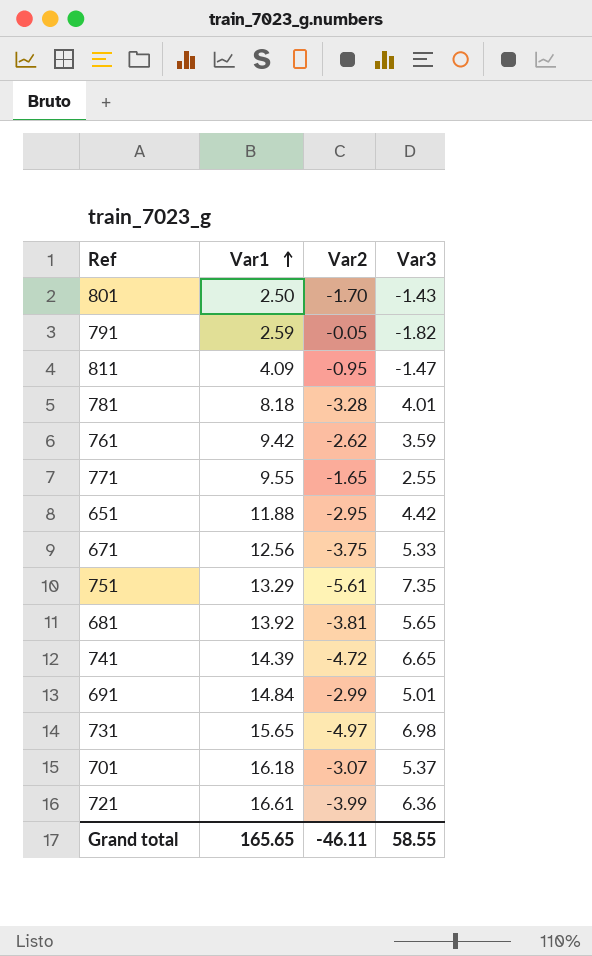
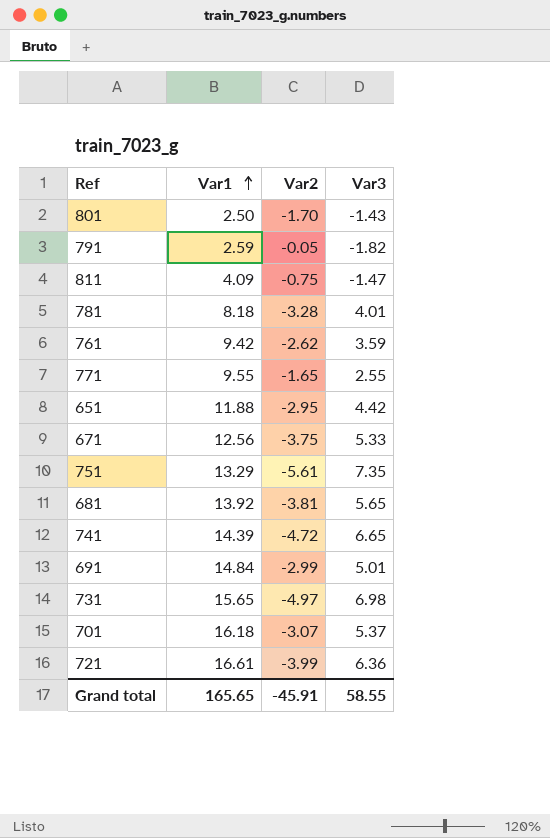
811 | Var2: -0.95 -> -0.75
Grand total | Var2: -46.11 -> -45.91

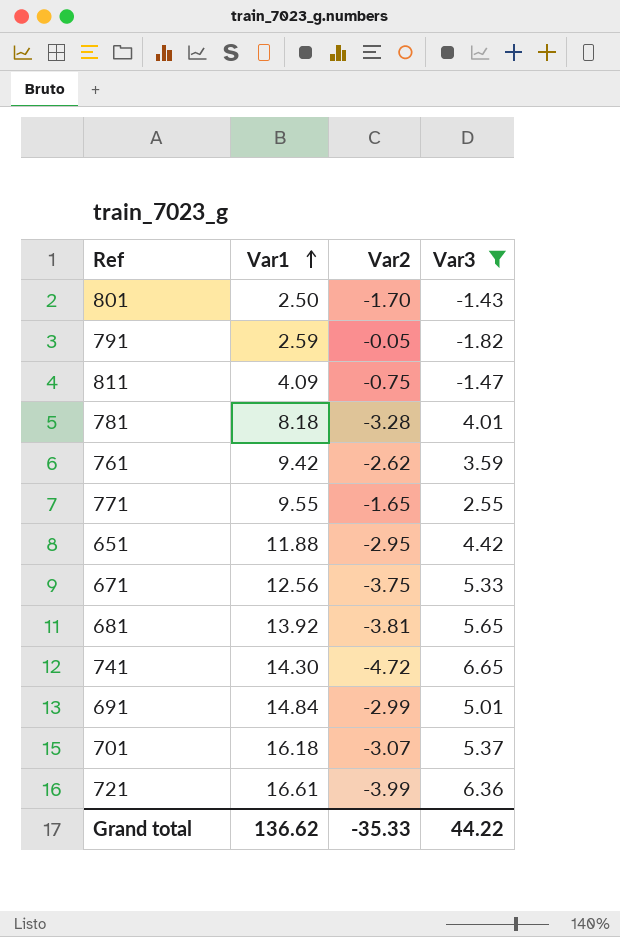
filter: none -> Var3 <= 6.65
741 | Var1: 14.39 -> 14.30
Grand total | Var1: 165.65 -> 136.62
Grand total | Var2: -45.91 -> -35.33
Grand total | Var3: 58.55 -> 44.22

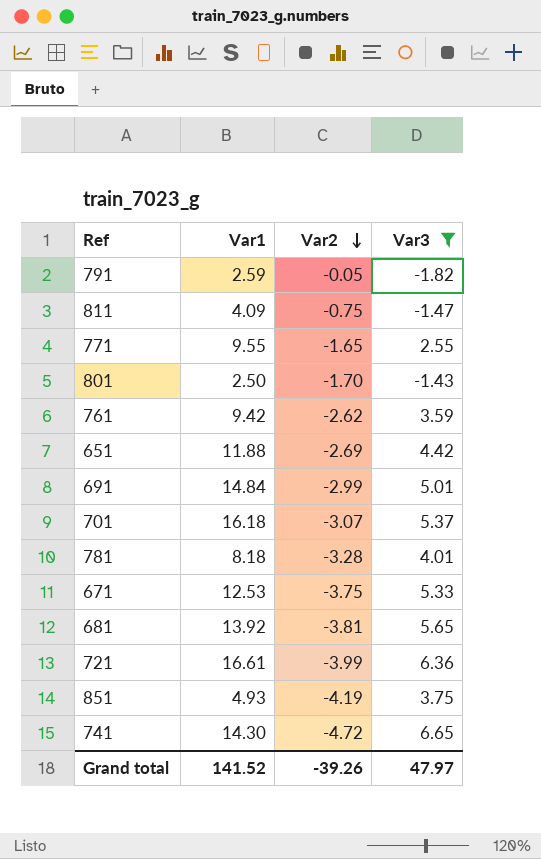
row order: Var1 ascending -> Var2 descending
651 | Var2: -2.95 -> -2.69
671 | Var1: 12.56 -> 12.53
row 851: none -> 4.93 | -4.19 | 3.75
Grand total | Var1: 136.62 -> 141.52
Grand total | Var2: -35.33 -> -39.26
Grand total | Var3: 44.22 -> 47.97

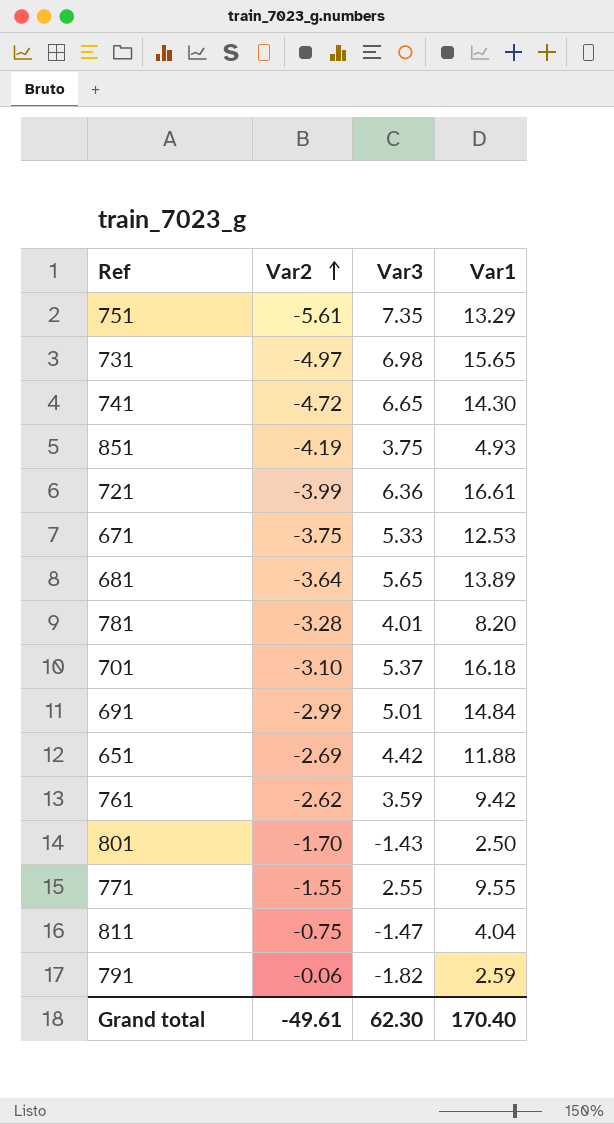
filter: Var3 <= 6.65 -> none
row order: Var2 descending -> Var2 ascending
column Var1 | position: 2 -> 4
681 | Var2: -3.81 -> -3.64
681 | Var1: 13.92 -> 13.89
781 | Var1: 8.18 -> 8.20
701 | Var2: -3.07 -> -3.10
771 | Var2: -1.65 -> -1.55
811 | Var1: 4.09 -> 4.04
791 | Var2: -0.05 -> -0.06
Grand total | Var2: -39.26 -> -49.61
Grand total | Var3: 47.97 -> 62.30
Grand total | Var1: 141.52 -> 170.40

